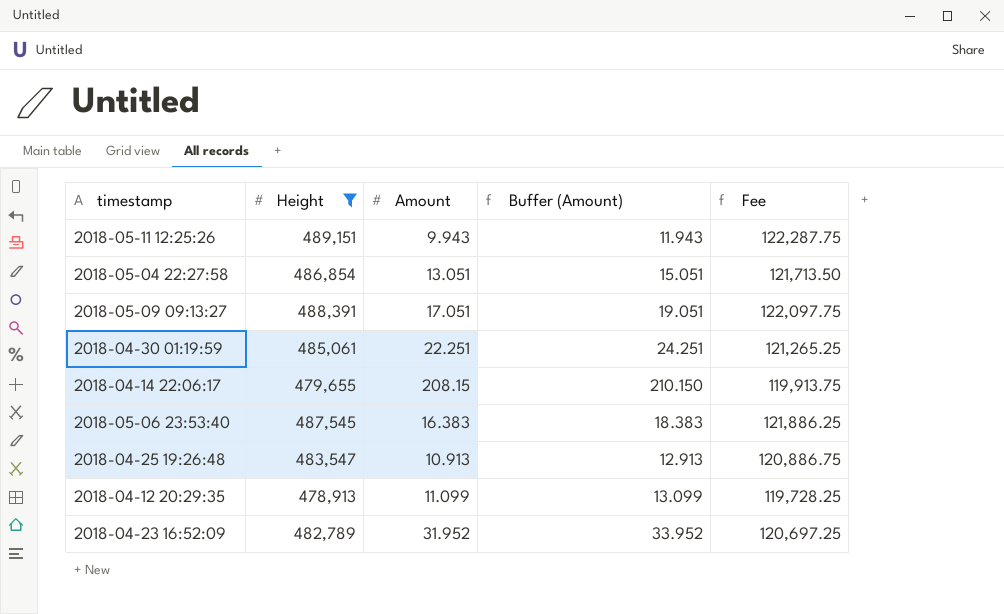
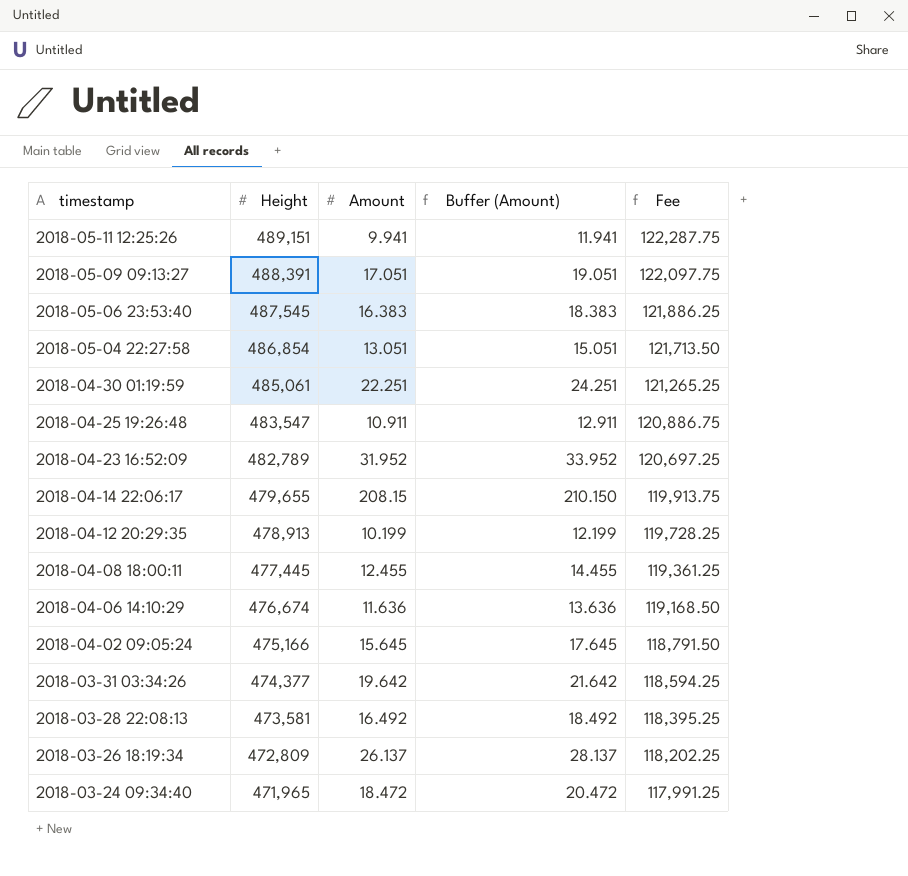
filter: Height >= 478,913 -> none
row order: none -> timestamp descending
2018-05-11 12:25:26 | Amount: 9.943 -> 9.941
2018-05-11 12:25:26 | Buffer (Amount): 11.943 -> 11.941
2018-04-25 19:26:48 | Amount: 10.913 -> 10.911
2018-04-25 19:26:48 | Buffer (Amount): 12.913 -> 12.911
2018-04-12 20:29:35 | Amount: 11.099 -> 10.199
2018-04-12 20:29:35 | Buffer (Amount): 13.099 -> 12.199

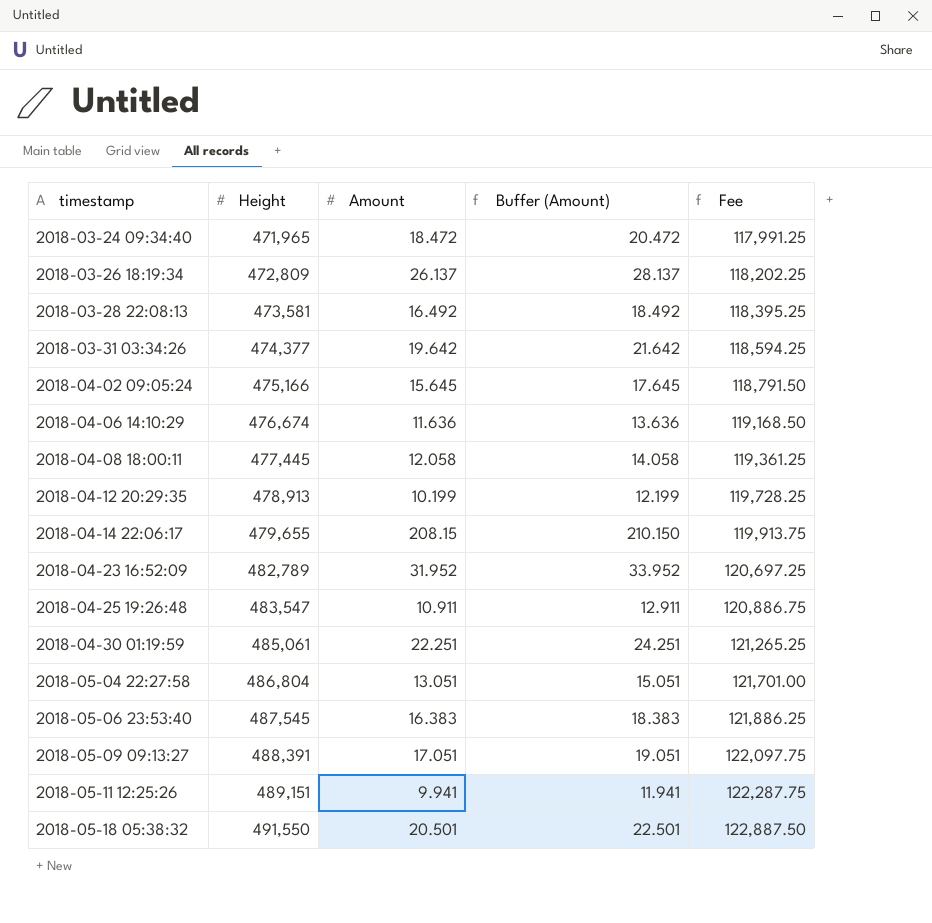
row order: timestamp descending -> timestamp ascending
2018-04-08 18:00:11 | Amount: 12.455 -> 12.058
2018-04-08 18:00:11 | Buffer (Amount): 14.455 -> 14.058
2018-05-04 22:27:58 | Height: 486,854 -> 486,804
2018-05-04 22:27:58 | Fee: 121,713.50 -> 121,701.00
row 2018-05-18 05:38:32: none -> 491,550 | 20.501 | 22.501 | 122,887.50

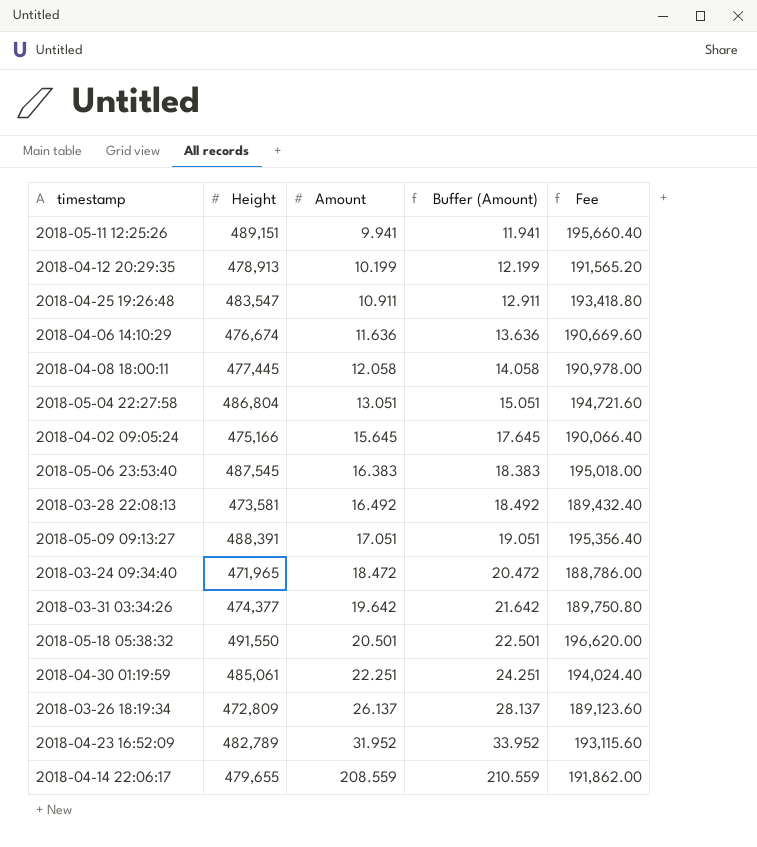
row order: timestamp ascending -> Amount ascending
column Fee | formula: [Height] * 0.25 -> [Height] * 0.4
2018-04-14 22:06:17 | Amount: 208.15 -> 208.559
2018-04-14 22:06:17 | Buffer (Amount): 210.150 -> 210.559

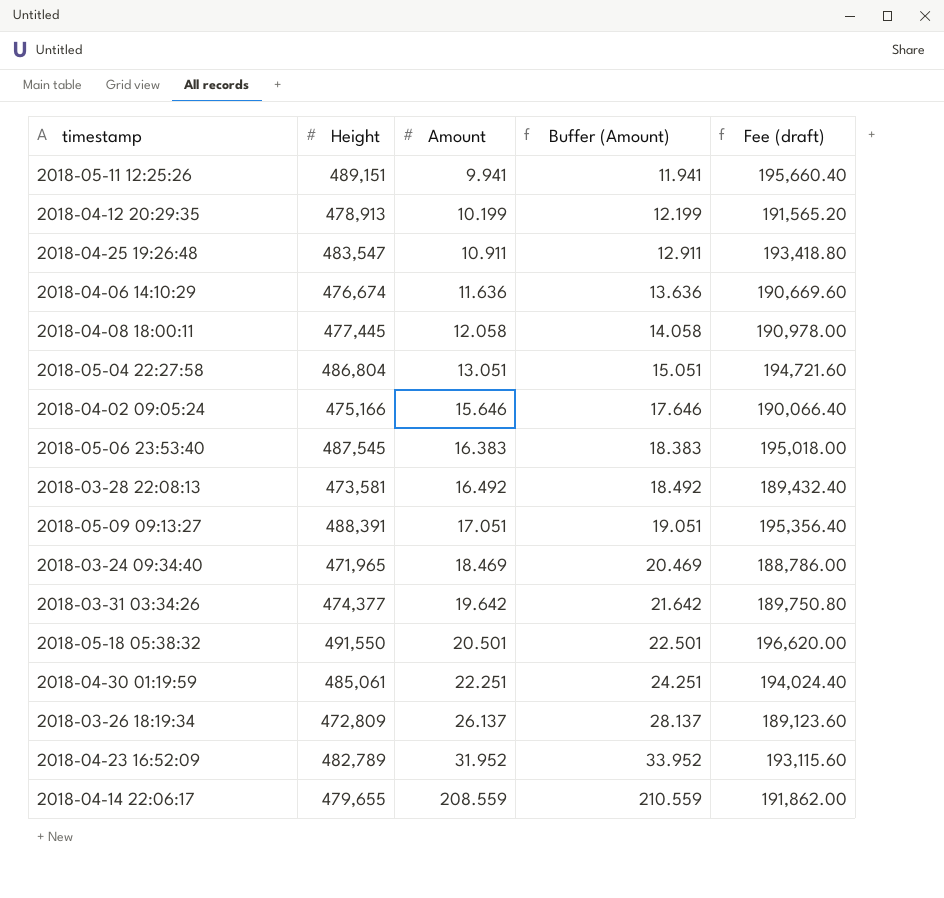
column name: Fee -> Fee (draft)
2018-04-02 09:05:24 | Amount: 15.645 -> 15.646
2018-04-02 09:05:24 | Buffer (Amount): 17.645 -> 17.646
2018-03-24 09:34:40 | Amount: 18.472 -> 18.469
2018-03-24 09:34:40 | Buffer (Amount): 20.472 -> 20.469

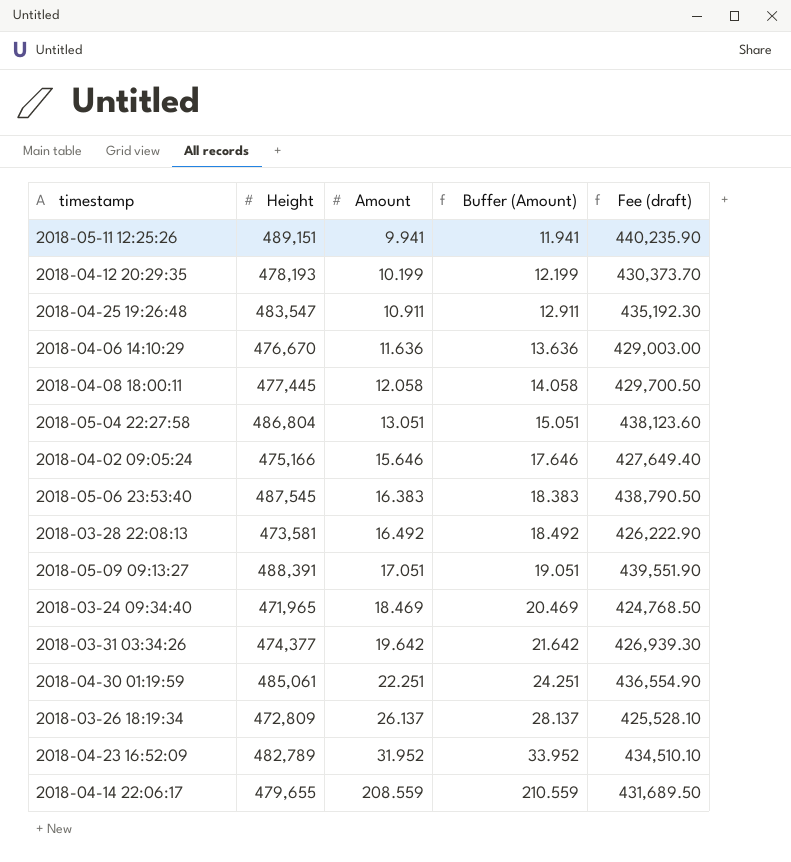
column Fee (draft) | formula: [Height] * 0.4 -> [Height] * 0.9
row 2018-05-18 05:38:32: 491,550 | 20.501 | 22.501 | 196,620.00 -> none
2018-04-12 20:29:35 | Height: 478,913 -> 478,193
2018-04-06 14:10:29 | Height: 476,674 -> 476,670

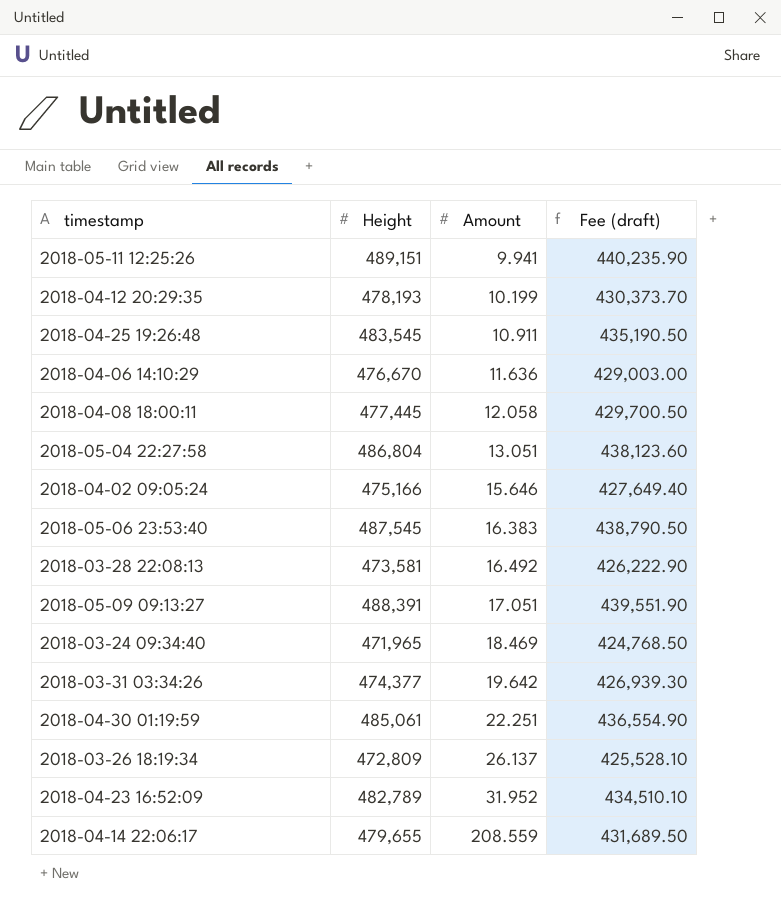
column Buffer (Amount) | formula: [Amount] + 2 -> none
2018-04-25 19:26:48 | Height: 483,547 -> 483,545
2018-04-25 19:26:48 | Fee (draft): 435,192.30 -> 435,190.50

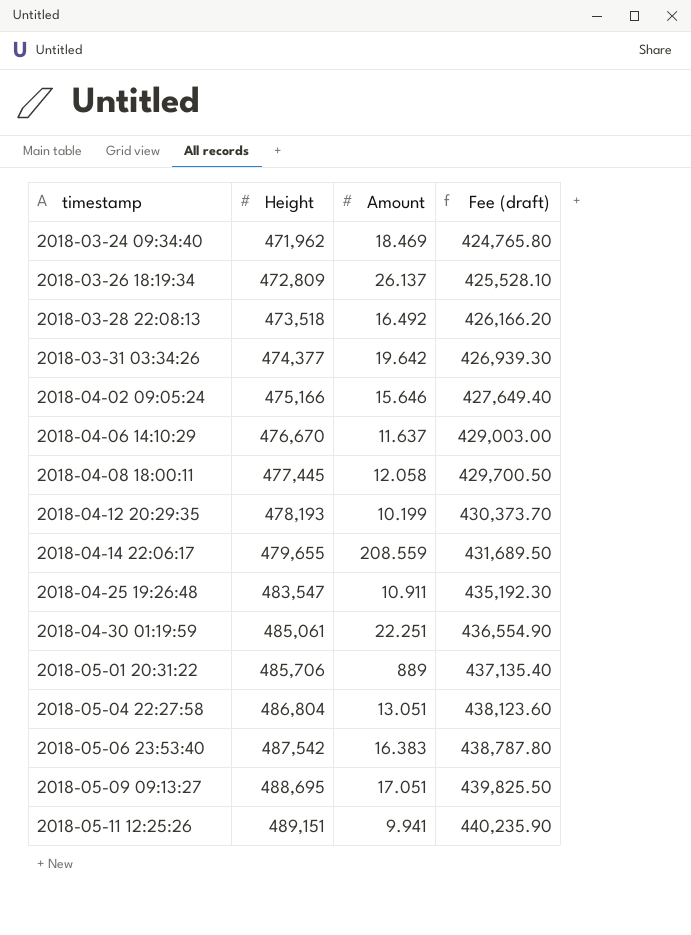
row order: Amount ascending -> timestamp ascending
row 2018-04-23 16:52:09: 482,789 | 31.952 | 434,510.10 -> none
2018-03-24 09:34:40 | Height: 471,965 -> 471,962
2018-03-24 09:34:40 | Fee (draft): 424,768.50 -> 424,765.80
2018-03-28 22:08:13 | Height: 473,581 -> 473,518
2018-03-28 22:08:13 | Fee (draft): 426,222.90 -> 426,166.20
2018-04-06 14:10:29 | Amount: 11.636 -> 11.637
2018-04-25 19:26:48 | Height: 483,545 -> 483,547
2018-04-25 19:26:48 | Fee (draft): 435,190.50 -> 435,192.30
row 2018-05-01 20:31:22: none -> 485,706 | 889 | 437,135.40
2018-05-06 23:53:40 | Height: 487,545 -> 487,542
2018-05-06 23:53:40 | Fee (draft): 438,790.50 -> 438,787.80
2018-05-09 09:13:27 | Height: 488,391 -> 488,695
2018-05-09 09:13:27 | Fee (draft): 439,551.90 -> 439,825.50

